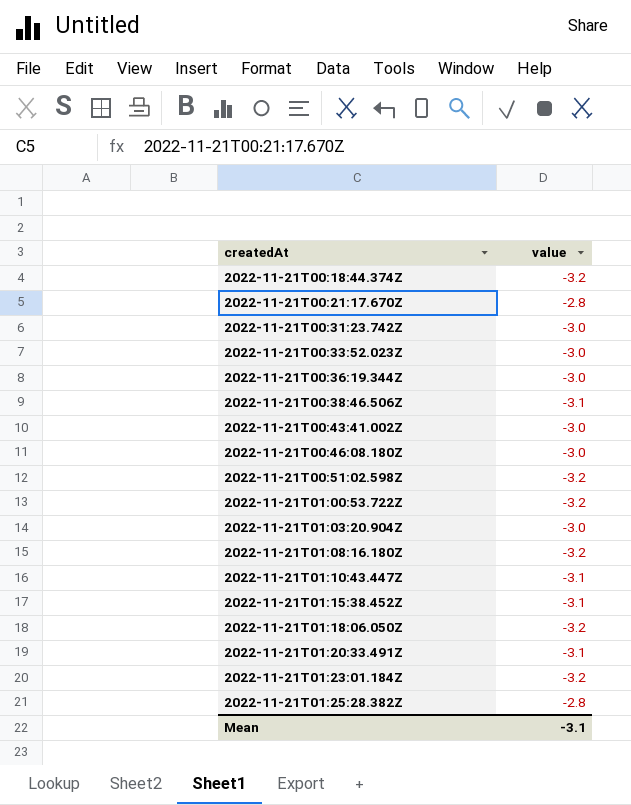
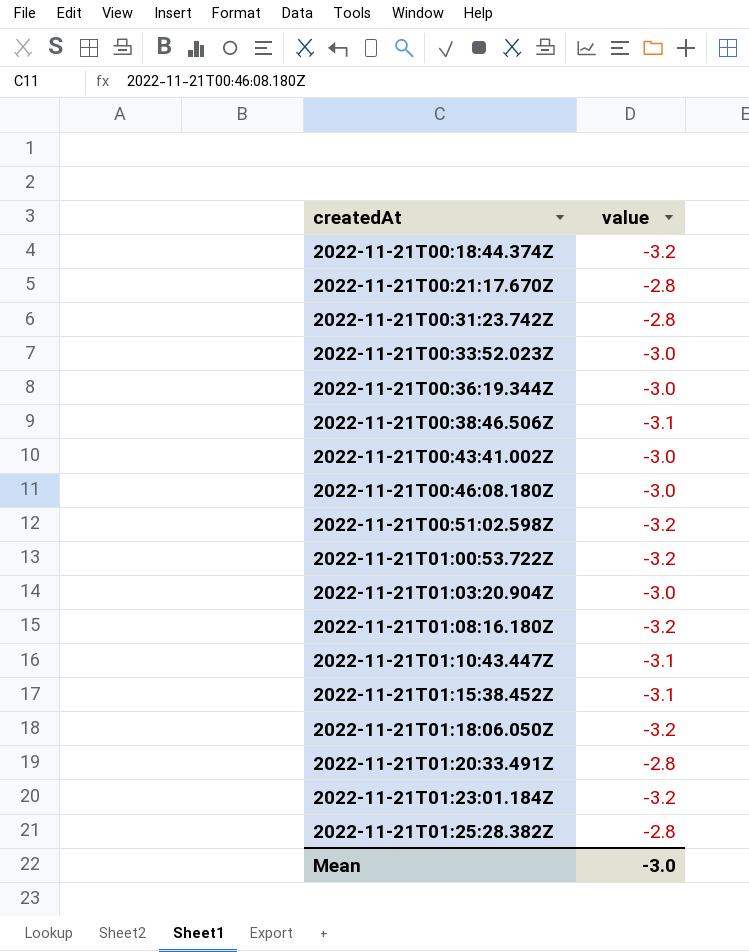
2022-11-21T00:31:23.742Z | value: -3.0 -> -2.8
2022-11-21T01:20:33.491Z | value: -3.1 -> -2.8
Mean | value: -3.1 -> -3.0

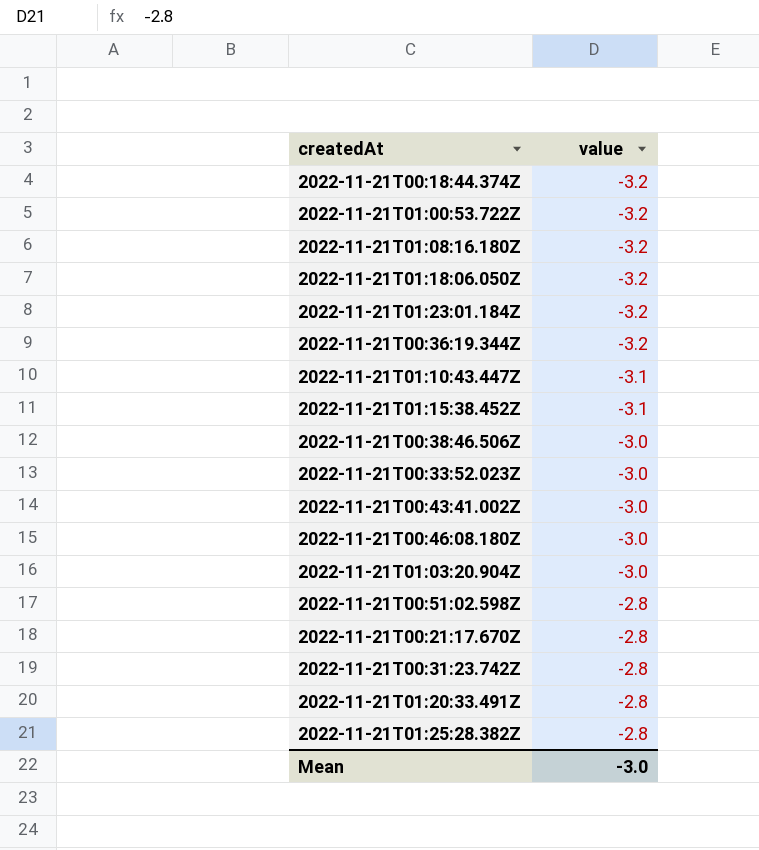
row order: createdAt ascending -> value ascending
2022-11-21T00:36:19.344Z | value: -3.0 -> -3.2
2022-11-21T00:38:46.506Z | value: -3.1 -> -3.0
2022-11-21T00:51:02.598Z | value: -3.2 -> -2.8

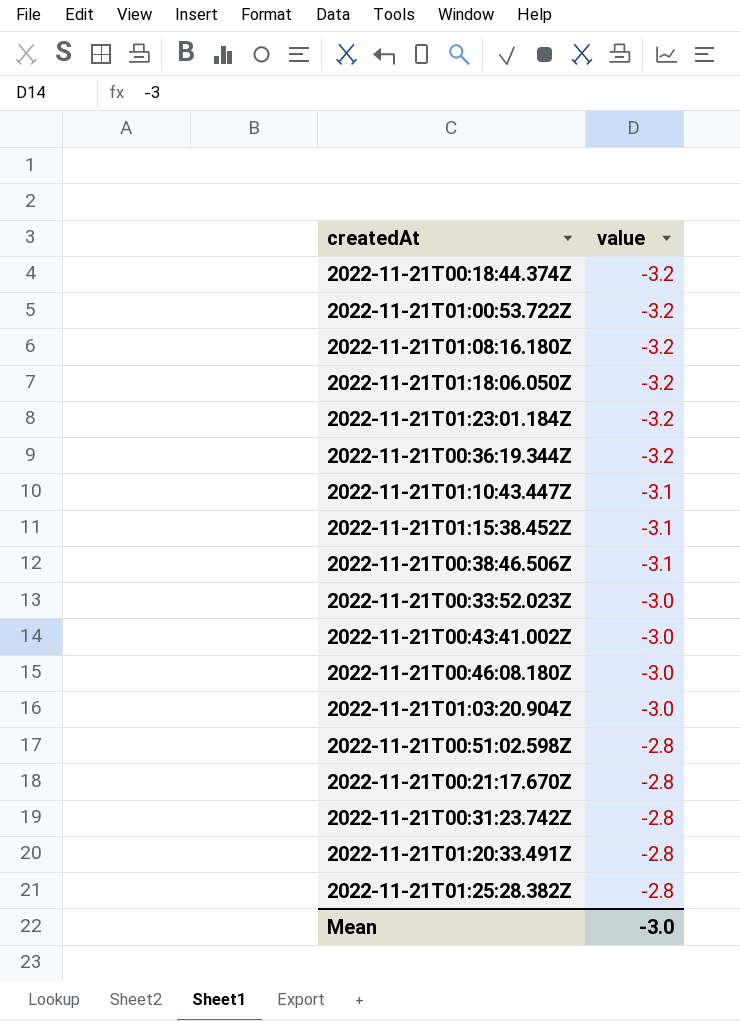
2022-11-21T00:38:46.506Z | value: -3.0 -> -3.1

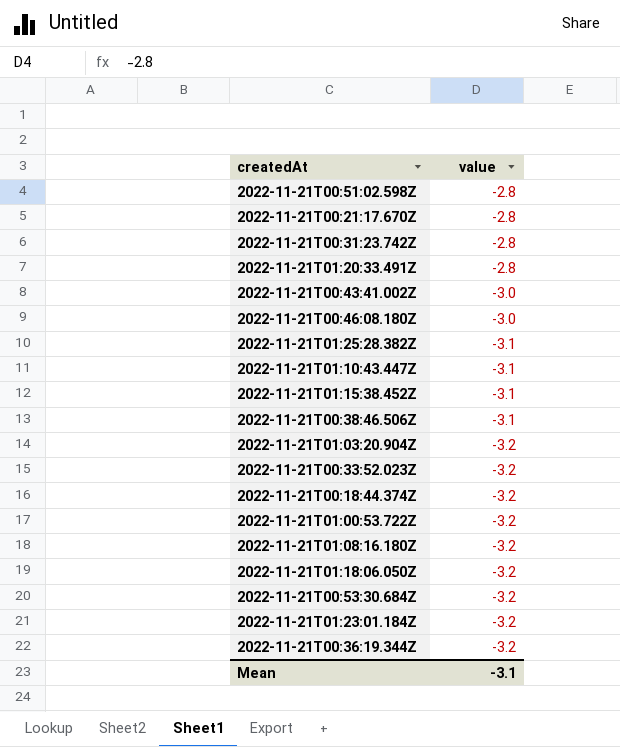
row order: value ascending -> value descending
2022-11-21T01:25:28.382Z | value: -2.8 -> -3.1
2022-11-21T01:03:20.904Z | value: -3.0 -> -3.2
2022-11-21T00:33:52.023Z | value: -3.0 -> -3.2
row 2022-11-21T00:53:30.684Z: none -> -3.2
Mean | value: -3.0 -> -3.1

